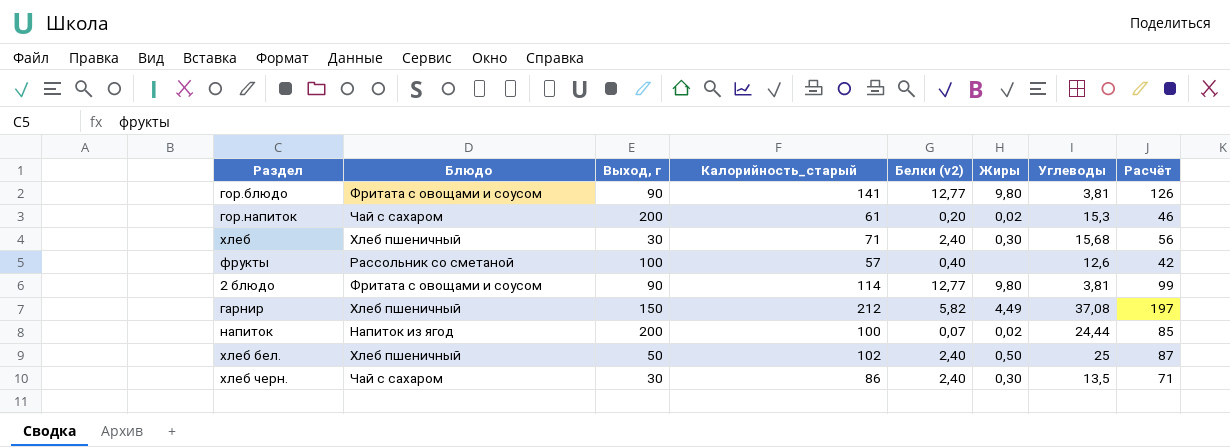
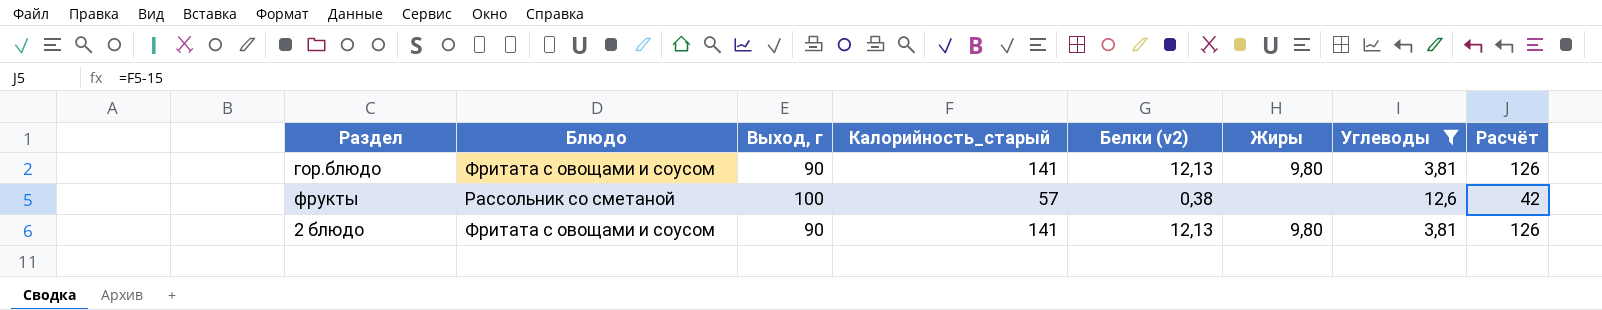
filter: none -> Углеводы <= 12,6
гор.блюдо | Белки (v2): 12,77 -> 12,13
фрукты | Белки (v2): 0,40 -> 0,38
2 блюдо | Калорийность_старый: 114 -> 141
2 блюдо | Белки (v2): 12,77 -> 12,13
2 блюдо | Расчёт: 99 -> 126

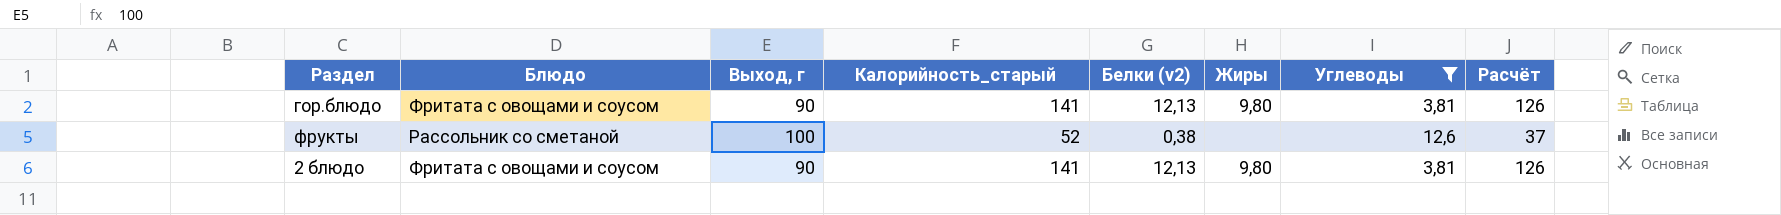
фрукты | Калорийность_старый: 57 -> 52
фрукты | Расчёт: 42 -> 37

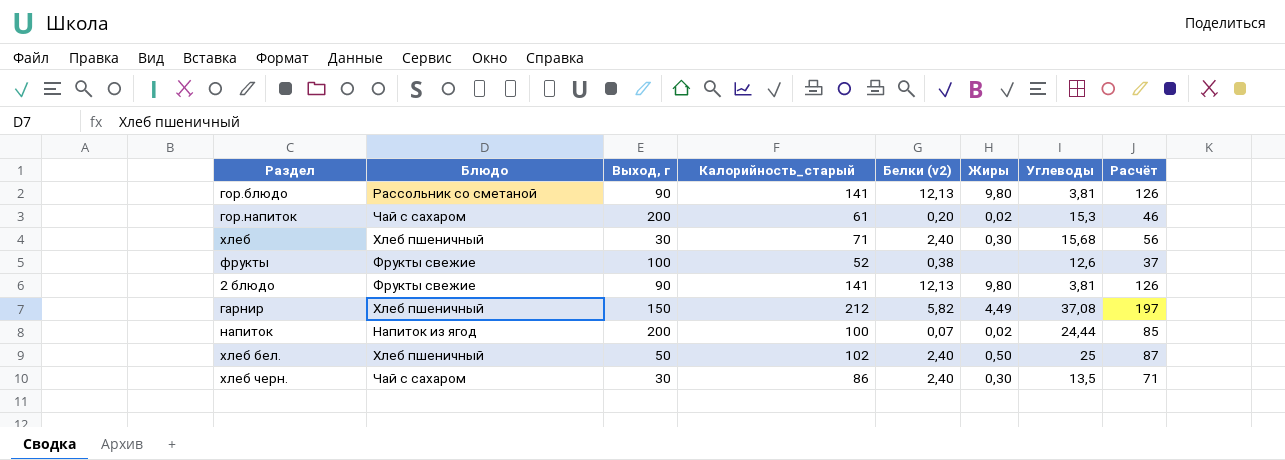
filter: Углеводы <= 12,6 -> none
гор.блюдо | Блюдо: Фритата с овощами и соусом -> Рассольник со сметаной
фрукты | Блюдо: Рассольник со сметаной -> Фрукты свежие
2 блюдо | Блюдо: Фритата с овощами и соусом -> Фрукты свежие

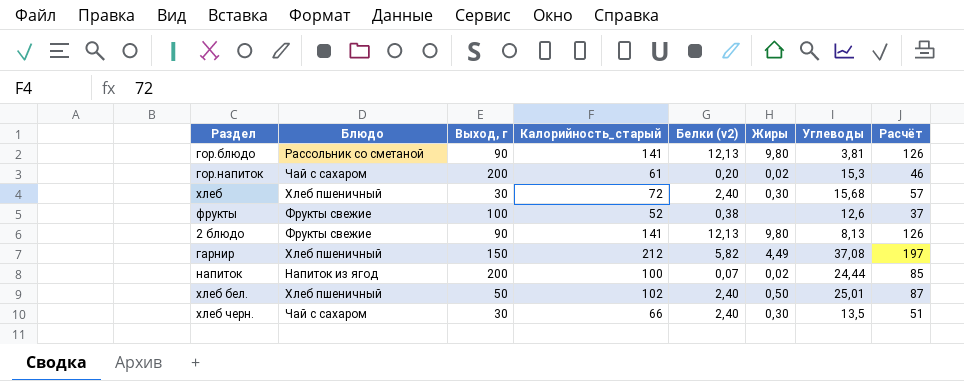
хлеб | Калорийность_старый: 71 -> 72
хлеб | Расчёт: 56 -> 57
2 блюдо | Углеводы: 3,81 -> 8,13
хлеб бел. | Углеводы: 25 -> 25,01
хлеб черн. | Калорийность_старый: 86 -> 66
хлеб черн. | Расчёт: 71 -> 51

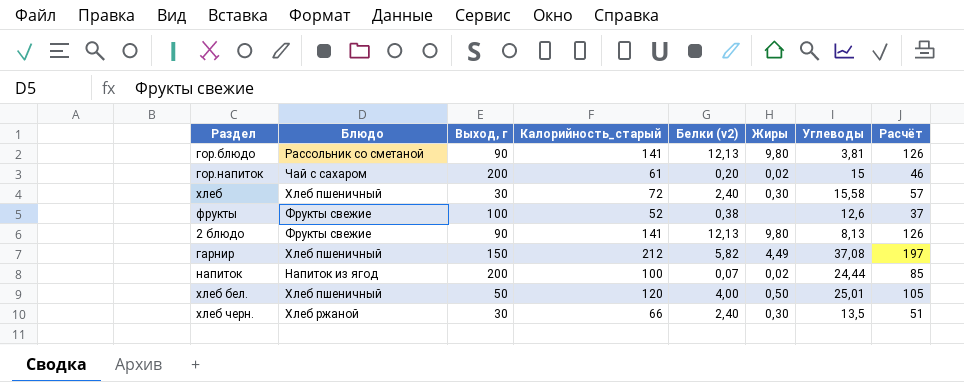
гор.напиток | Углеводы: 15,3 -> 15
хлеб | Углеводы: 15,68 -> 15,58
хлеб бел. | Калорийность_старый: 102 -> 120
хлеб бел. | Белки (v2): 2,40 -> 4,00
хлеб бел. | Расчёт: 87 -> 105
хлеб черн. | Блюдо: Чай с сахаром -> Хлеб ржаной

